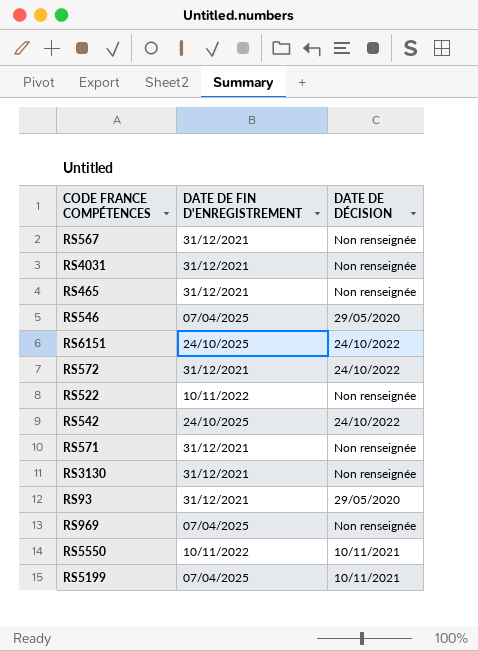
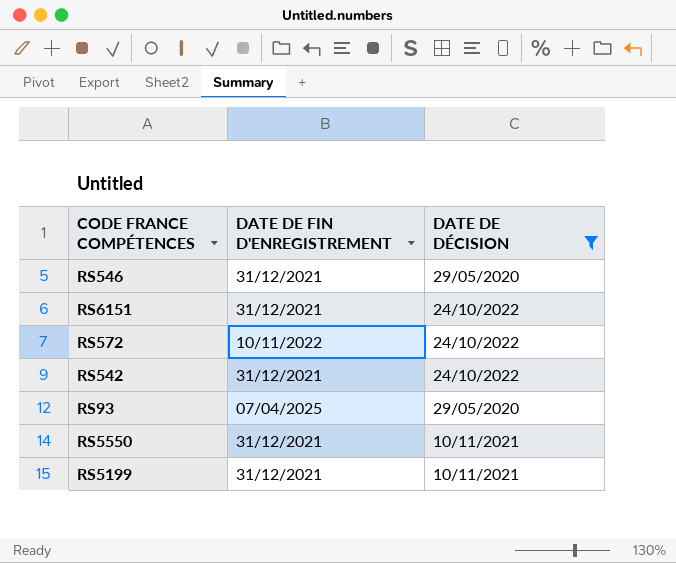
filter: none -> DATE DE DÉCISION != Non renseignée
RS546 | DATE DE FIN D'ENREGISTREMENT: 07/04/2025 -> 31/12/2021
RS6151 | DATE DE FIN D'ENREGISTREMENT: 24/10/2025 -> 31/12/2021
RS572 | DATE DE FIN D'ENREGISTREMENT: 31/12/2021 -> 10/11/2022
RS542 | DATE DE FIN D'ENREGISTREMENT: 24/10/2025 -> 31/12/2021
RS93 | DATE DE FIN D'ENREGISTREMENT: 31/12/2021 -> 07/04/2025
RS5550 | DATE DE FIN D'ENREGISTREMENT: 10/11/2022 -> 31/12/2021
RS5199 | DATE DE FIN D'ENREGISTREMENT: 07/04/2025 -> 31/12/2021

